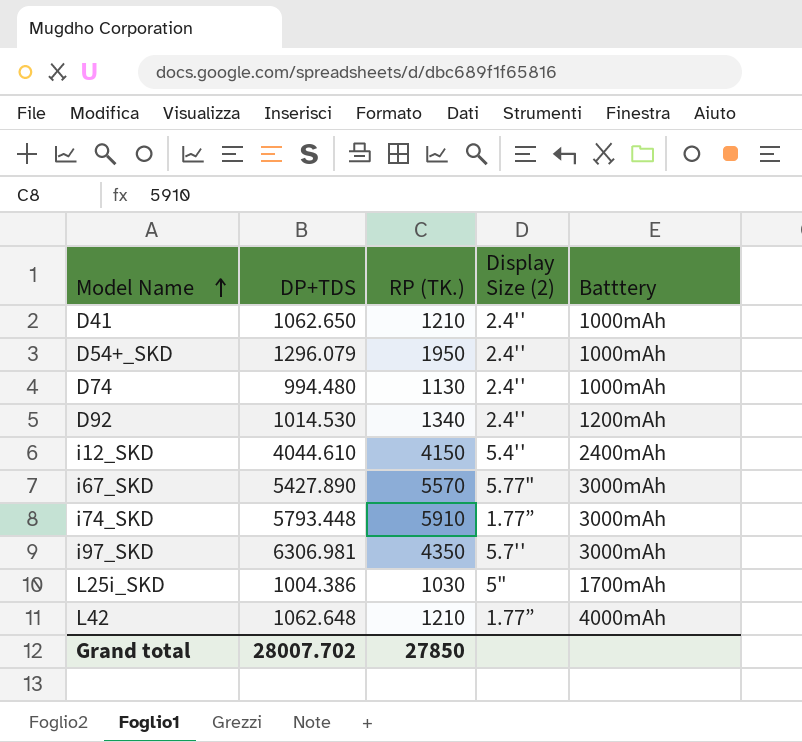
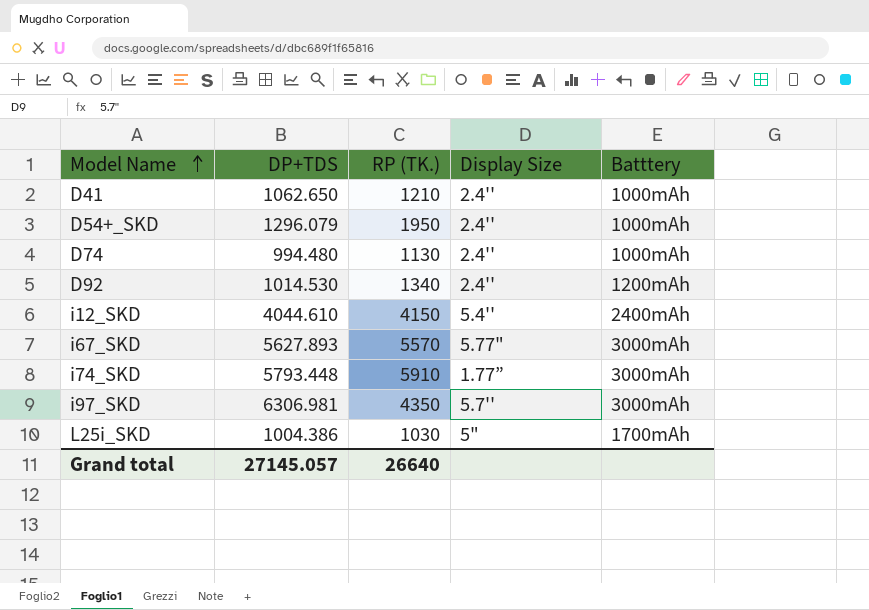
column name: Display Size (2) -> Display Size
row L42: 1062.648 | 1210 | 1.77” | 4000mAh -> none
i67_SKD | DP+TDS: 5427.890 -> 5627.893
Grand total | DP+TDS: 28007.702 -> 27145.057
Grand total | RP (TK.): 27850 -> 26640

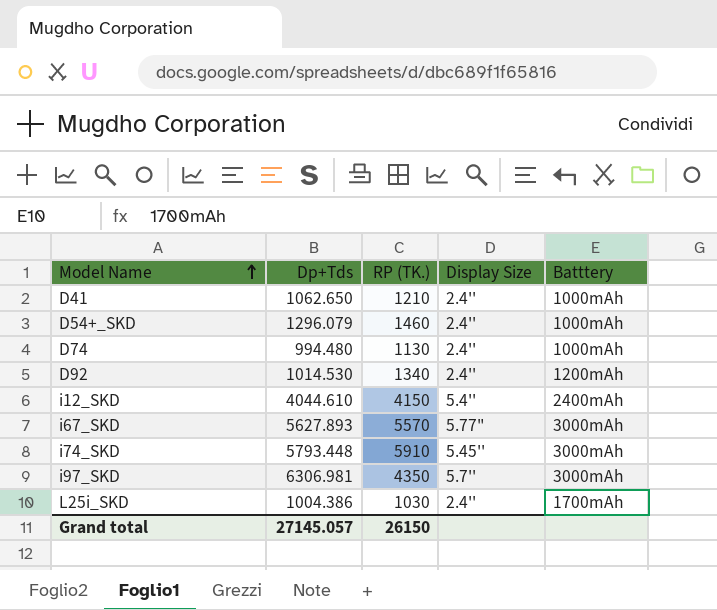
column name: DP+TDS -> Dp+Tds
D54+_SKD | RP (TK.): 1950 -> 1460
i74_SKD | Display Size: 1.77” -> 5.45''
L25i_SKD | Display Size: 5" -> 2.4''
Grand total | RP (TK.): 26640 -> 26150

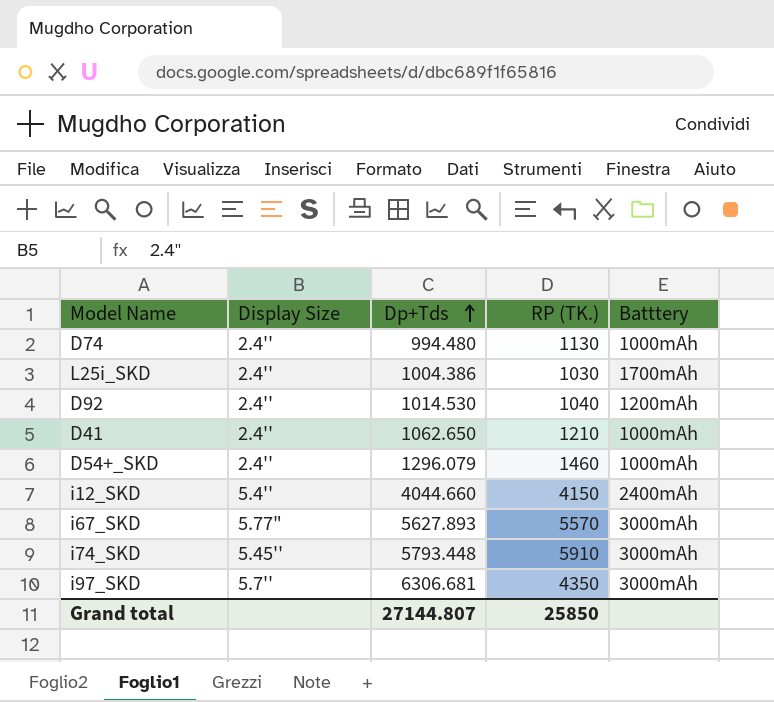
row order: Model Name ascending -> Dp+Tds ascending
column Display Size | position: 4 -> 2
D92 | RP (TK.): 1340 -> 1040
i12_SKD | Dp+Tds: 4044.610 -> 4044.660
i97_SKD | Dp+Tds: 6306.981 -> 6306.681
Grand total | Dp+Tds: 27145.057 -> 27144.807
Grand total | RP (TK.): 26150 -> 25850

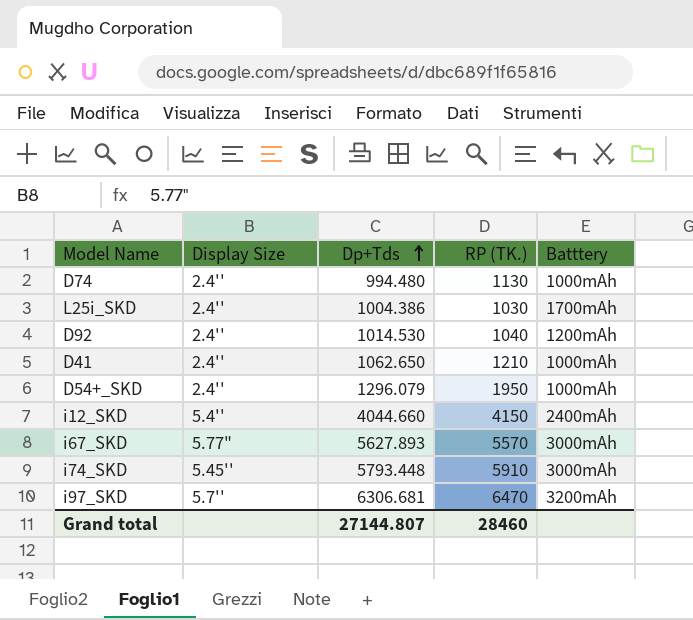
D54+_SKD | RP (TK.): 1460 -> 1950
i97_SKD | RP (TK.): 4350 -> 6470
i97_SKD | Batttery: 3000mAh -> 3200mAh
Grand total | RP (TK.): 25850 -> 28460

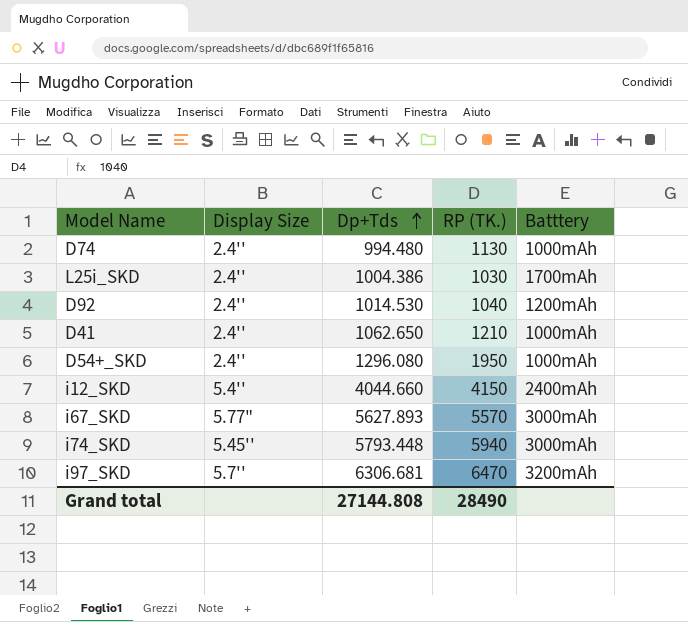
D54+_SKD | Dp+Tds: 1296.079 -> 1296.080
i74_SKD | RP (TK.): 5910 -> 5940
Grand total | Dp+Tds: 27144.807 -> 27144.808
Grand total | RP (TK.): 28460 -> 28490

